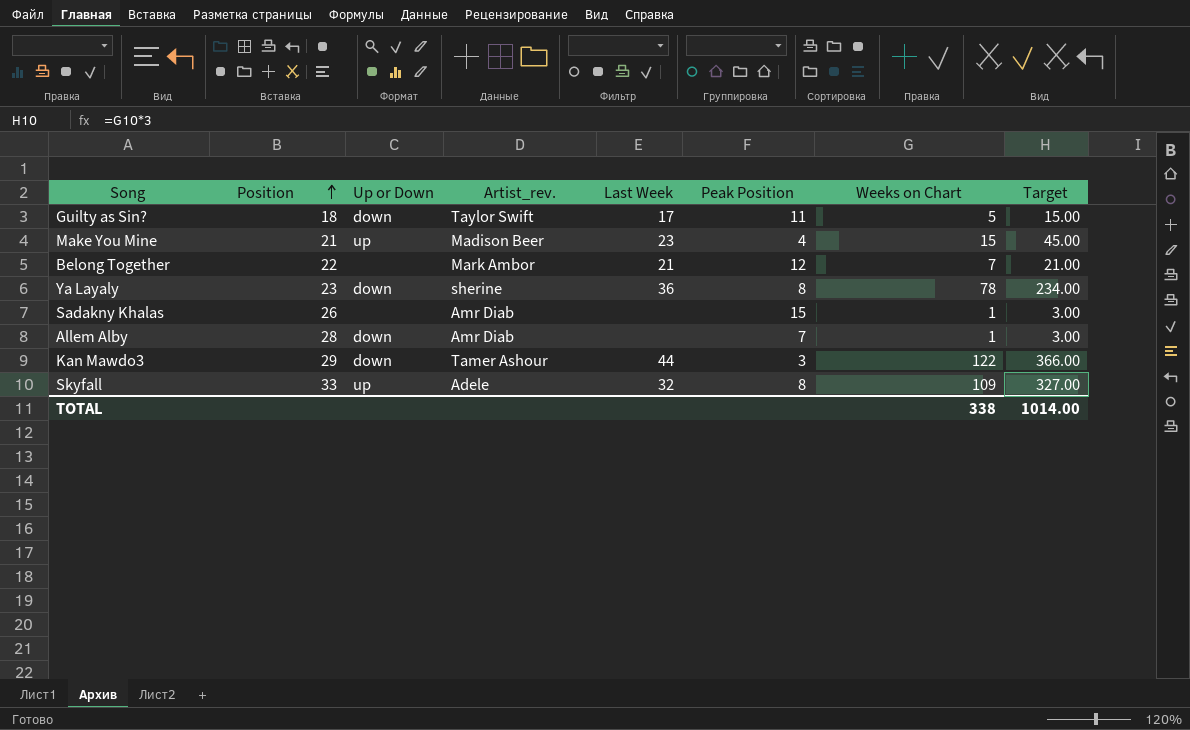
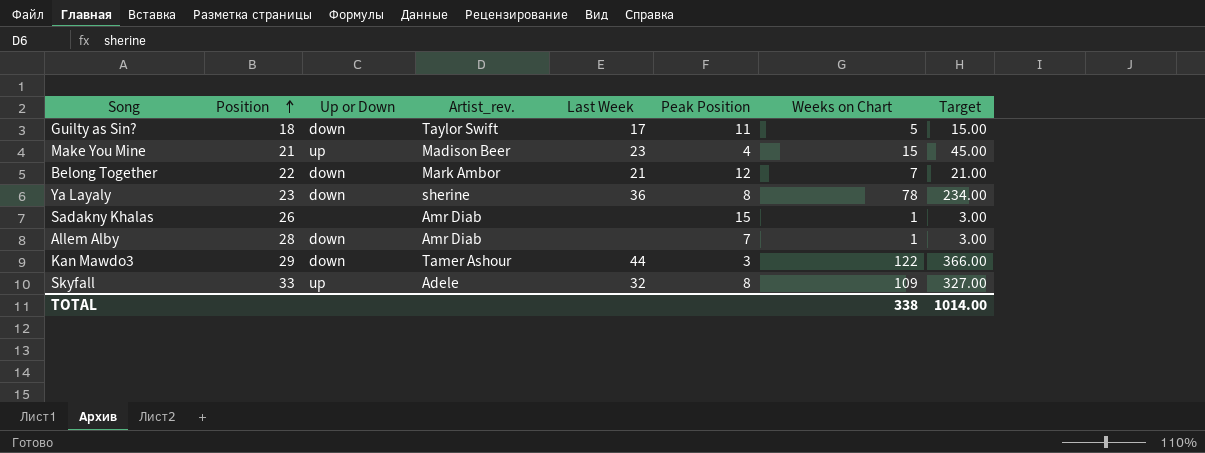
Belong Together | Up or Down: none -> down

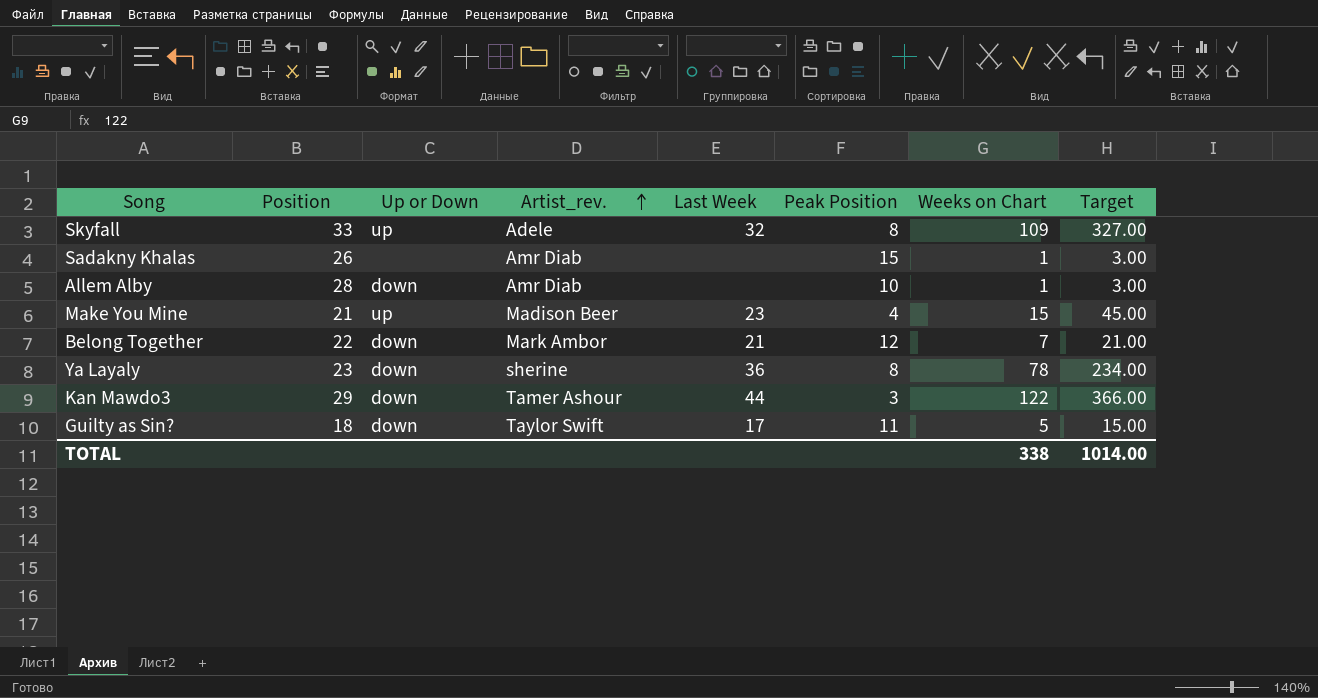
row order: Position ascending -> Artist_rev. ascending
Allem Alby | Peak Position: 7 -> 10

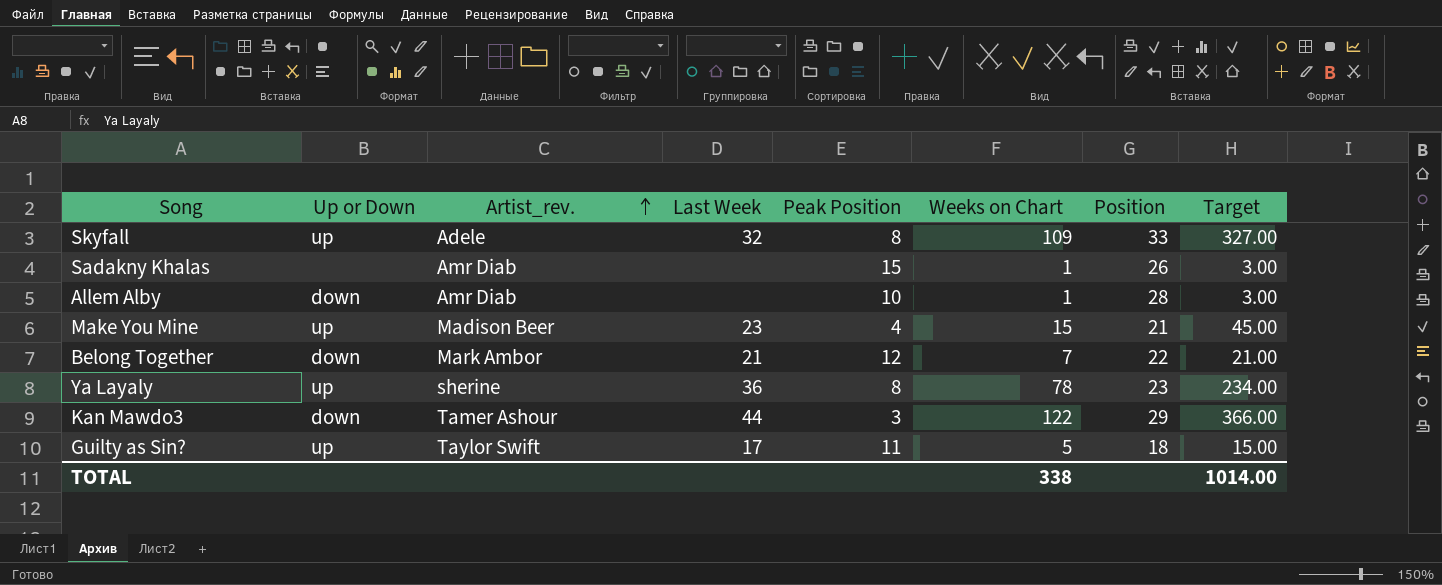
column Position | position: 2 -> 7
Ya Layaly | Up or Down: down -> up
Guilty as Sin? | Up or Down: down -> up

